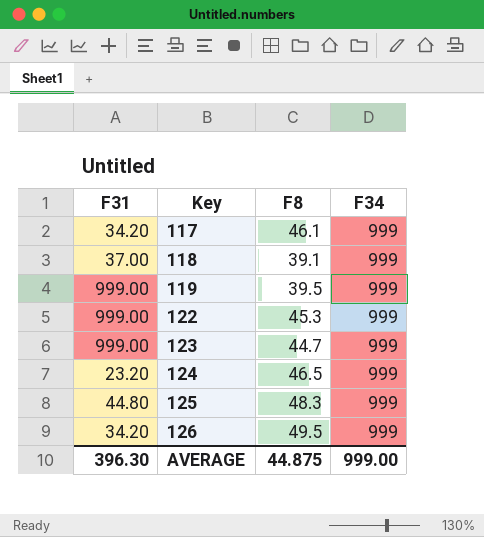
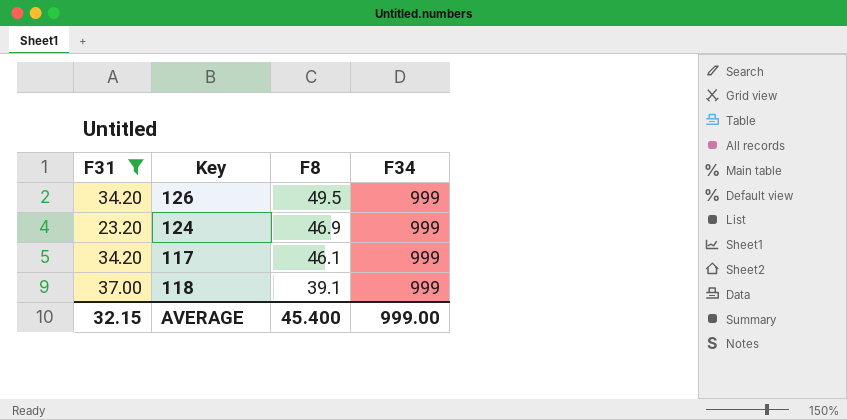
filter: none -> F31 <= 37.00
row order: Key ascending -> F8 descending
124 | F8: 46.5 -> 46.9
AVERAGE | F31: 396.30 -> 32.15
AVERAGE | F8: 44.875 -> 45.400

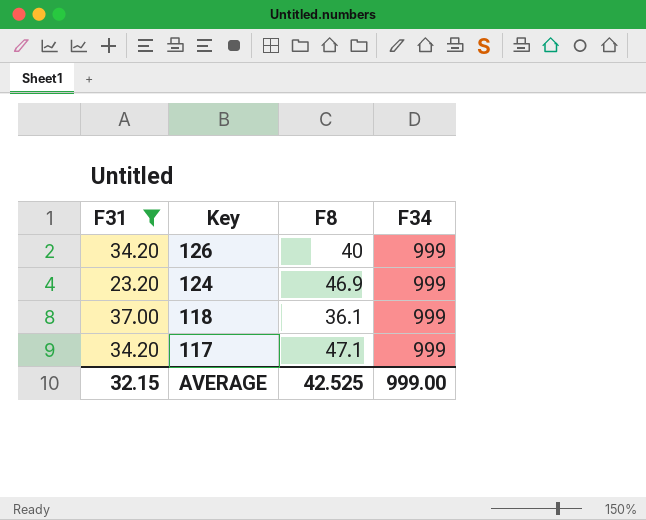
row order: F8 descending -> Key descending
126 | F8: 49.5 -> 40
118 | F8: 39.1 -> 36.1
117 | F8: 46.1 -> 47.1
AVERAGE | F8: 45.400 -> 42.525

